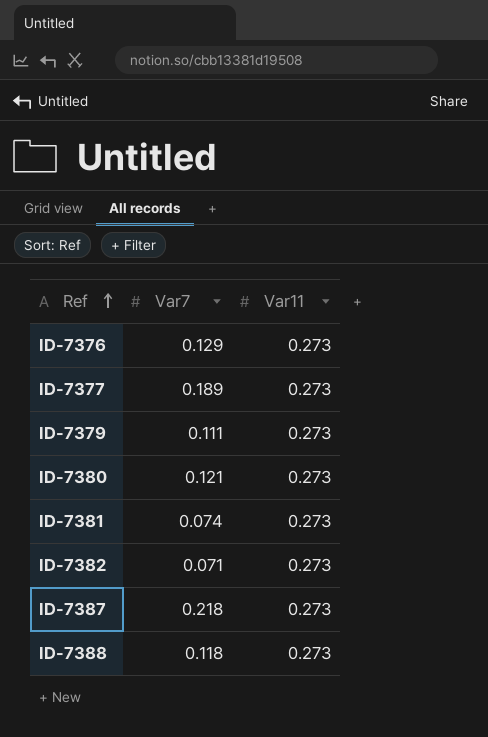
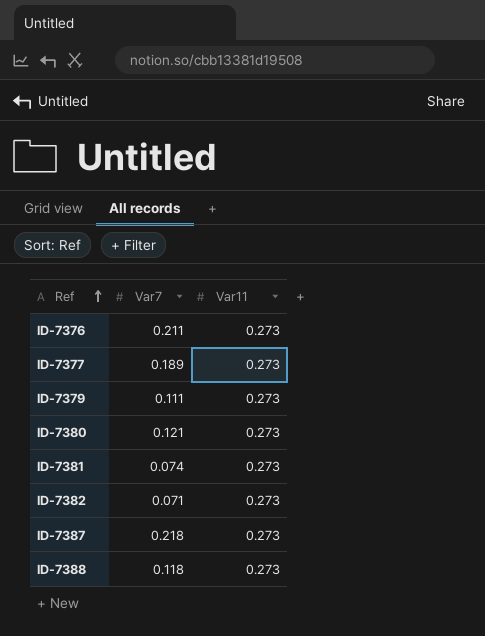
ID-7376 | Var7: 0.129 -> 0.211

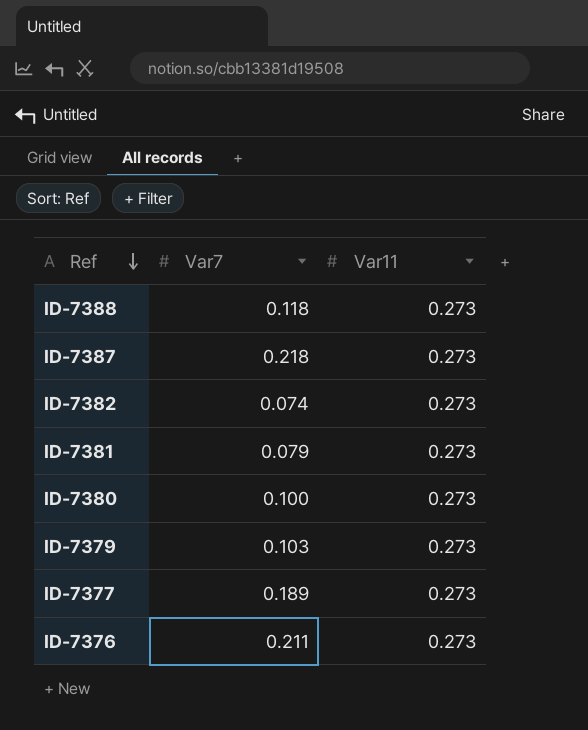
row order: Ref ascending -> Ref descending
ID-7382 | Var7: 0.071 -> 0.074
ID-7381 | Var7: 0.074 -> 0.079
ID-7380 | Var7: 0.121 -> 0.100
ID-7379 | Var7: 0.111 -> 0.103

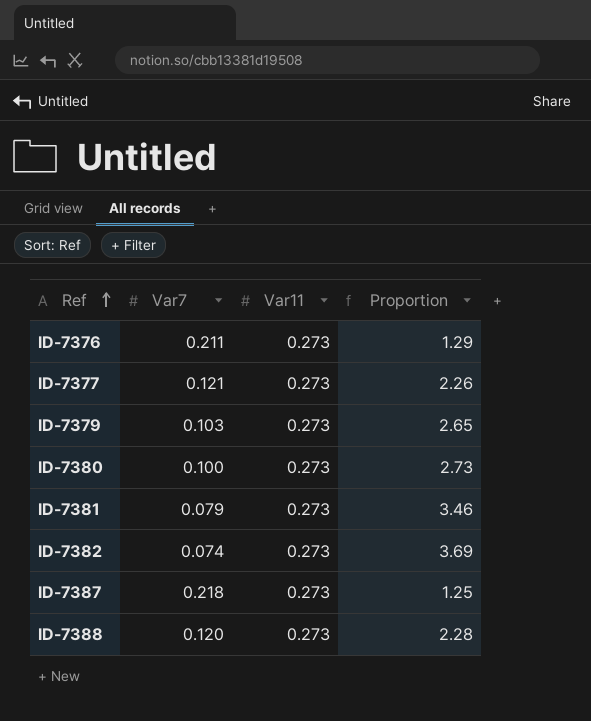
row order: Ref descending -> Ref ascending
column Proportion | formula: none -> [Var11] / [Var7]
ID-7377 | Var7: 0.189 -> 0.121
ID-7388 | Var7: 0.118 -> 0.120

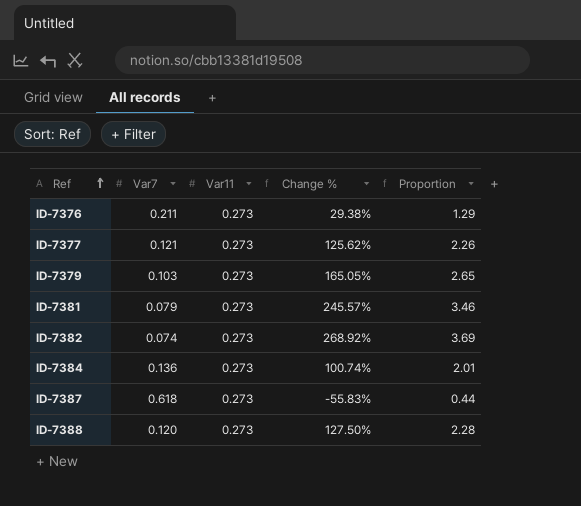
column Change % | formula: none -> ([Var11] - [Var7]) / [Var7]
row ID-7380: 0.100 | 0.273 | 2.73 -> none
row ID-7384: none -> 0.136 | 0.273 | 100.74% | 2.01
ID-7387 | Var7: 0.218 -> 0.618
ID-7387 | Proportion: 1.25 -> 0.44

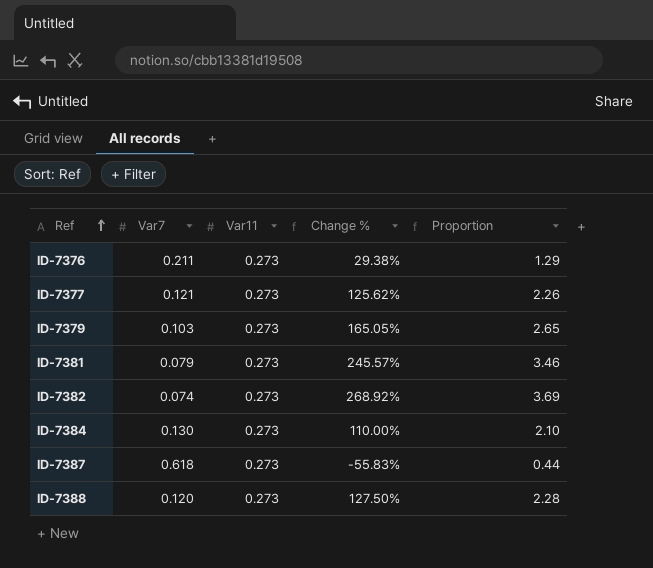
ID-7384 | Var7: 0.136 -> 0.130
ID-7384 | Change %: 100.74% -> 110.00%
ID-7384 | Proportion: 2.01 -> 2.10

